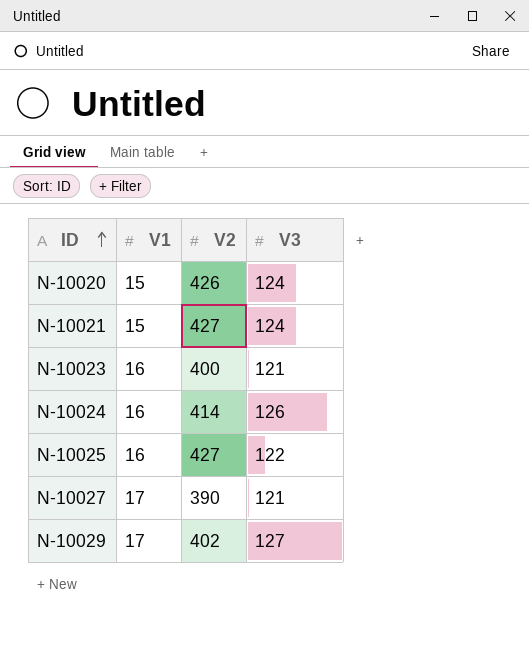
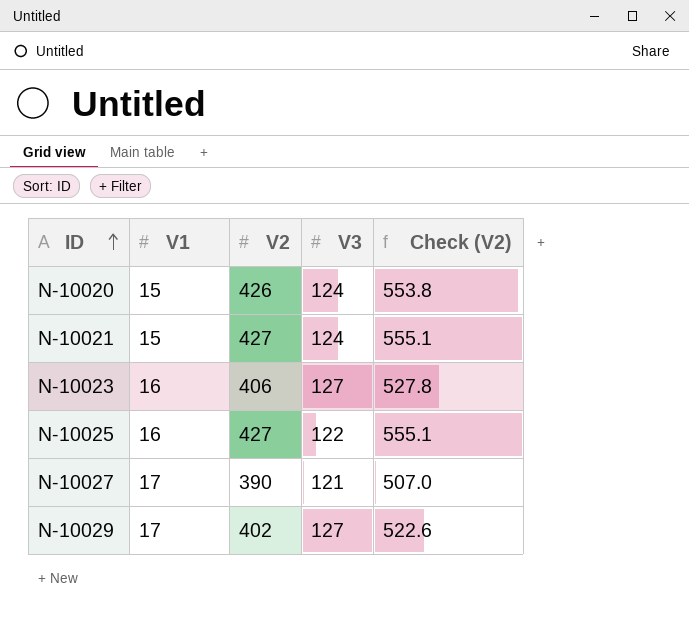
column Check (V2) | formula: none -> [V2] * 1.3
row N-10024: 16 | 414 | 126 -> none
N-10023 | V2: 400 -> 406
N-10023 | V3: 121 -> 127

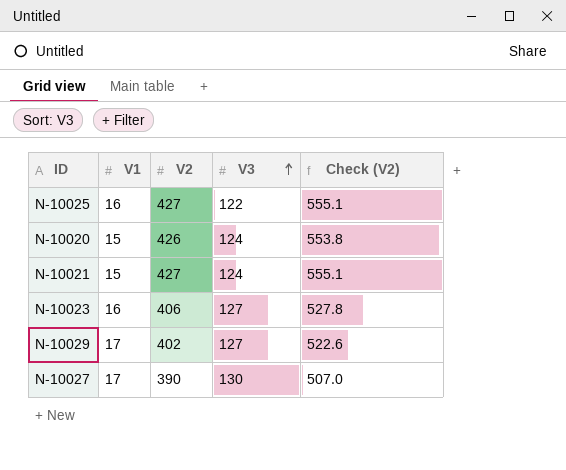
row order: ID ascending -> V3 ascending
N-10027 | V3: 121 -> 130

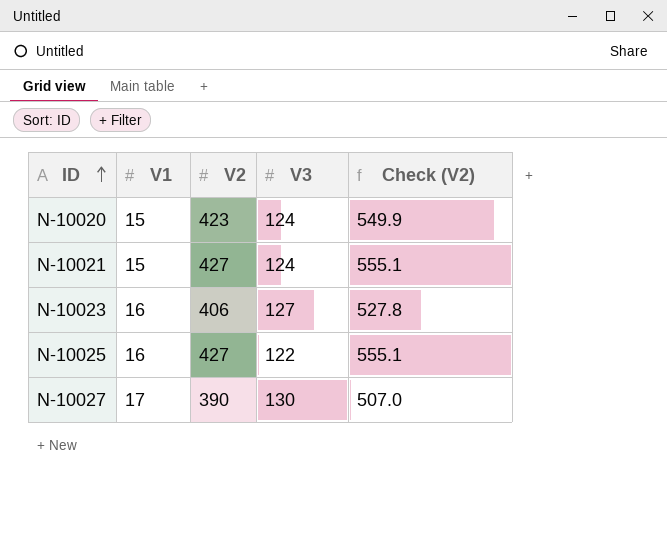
row order: V3 ascending -> ID ascending
row N-10029: 17 | 402 | 127 | 522.6 -> none
N-10020 | V2: 426 -> 423
N-10020 | Check (V2): 553.8 -> 549.9

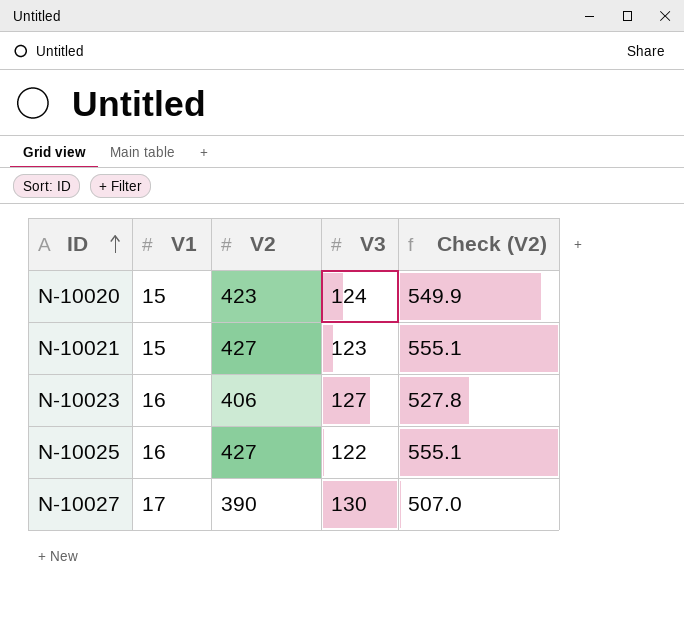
N-10021 | V3: 124 -> 123

